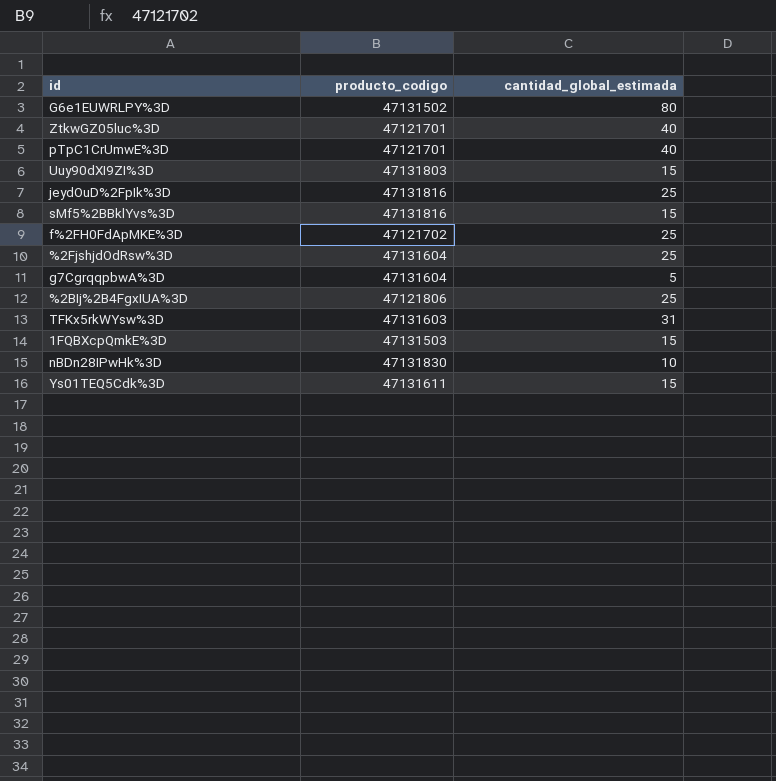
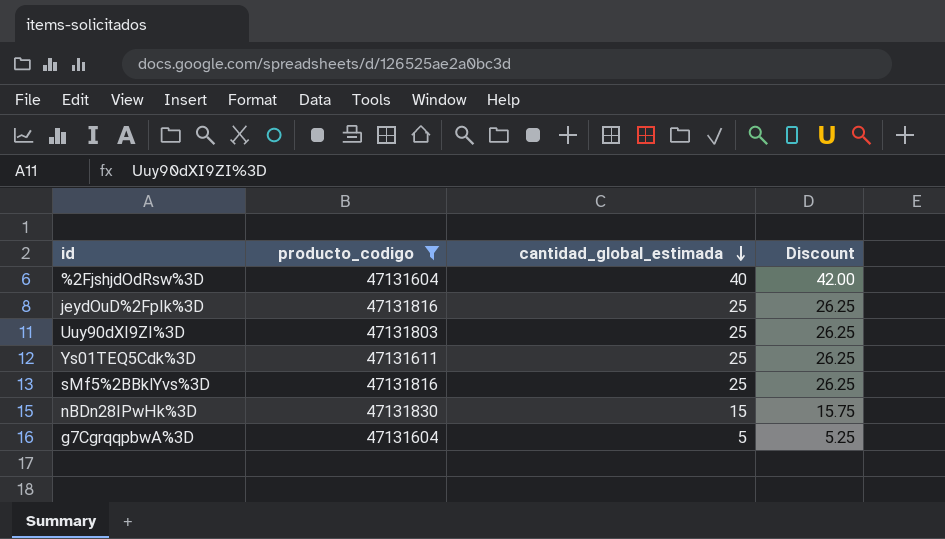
filter: none -> producto_codigo >= 47131604
row order: none -> cantidad_global_estimada descending
column Discount | formula: none -> [cantidad_global_estimada] * 1.05
%2FjshjdOdRsw%3D | cantidad_global_estimada: 25 -> 40
Uuy90dXI9ZI%3D | cantidad_global_estimada: 15 -> 25
Ys01TEQ5Cdk%3D | cantidad_global_estimada: 15 -> 25
sMf5%2BBklYvs%3D | cantidad_global_estimada: 15 -> 25
nBDn28IPwHk%3D | cantidad_global_estimada: 10 -> 15

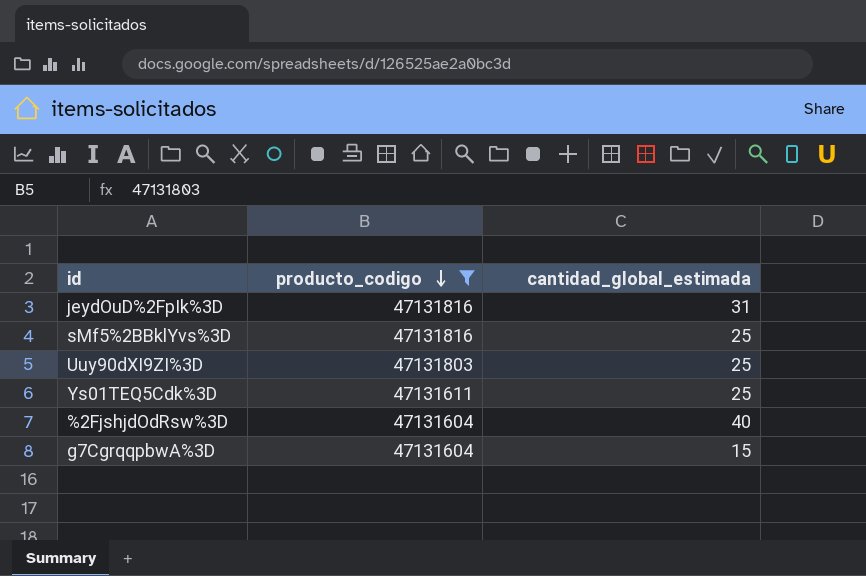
row order: cantidad_global_estimada descending -> producto_codigo descending
column Discount | formula: [cantidad_global_estimada] * 1.05 -> none
row nBDn28IPwHk%3D: 47131830 | 15 | 15.75 -> none
jeydOuD%2FpIk%3D | cantidad_global_estimada: 25 -> 31
g7CgrqqpbwA%3D | cantidad_global_estimada: 5 -> 15

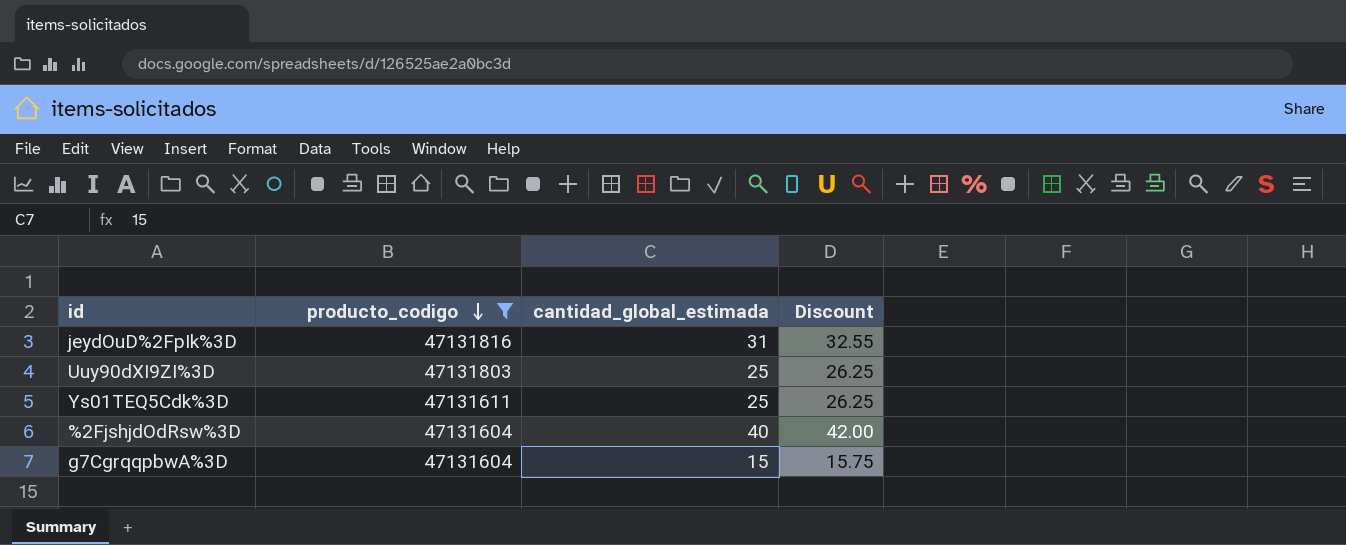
column Discount | formula: none -> [cantidad_global_estimada] * 1.05
row sMf5%2BBklYvs%3D: 47131816 | 25 -> none

